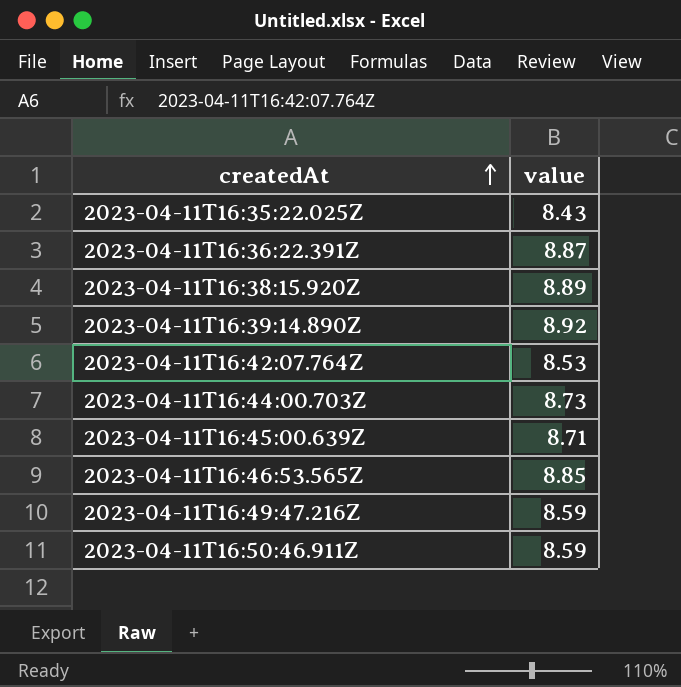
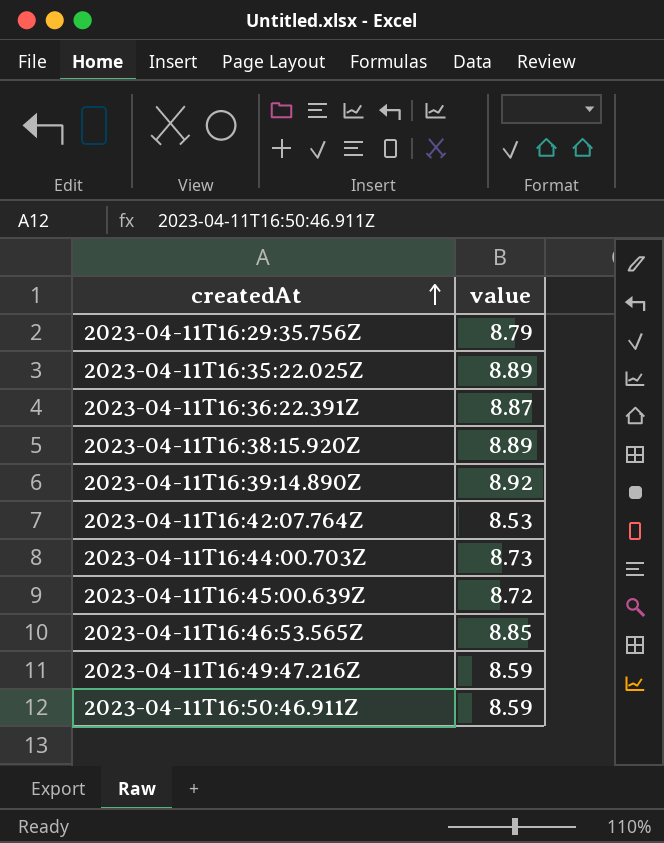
row 2023-04-11T16:29:35.756Z: none -> 8.79
2023-04-11T16:35:22.025Z | value: 8.43 -> 8.89
2023-04-11T16:45:00.639Z | value: 8.71 -> 8.72

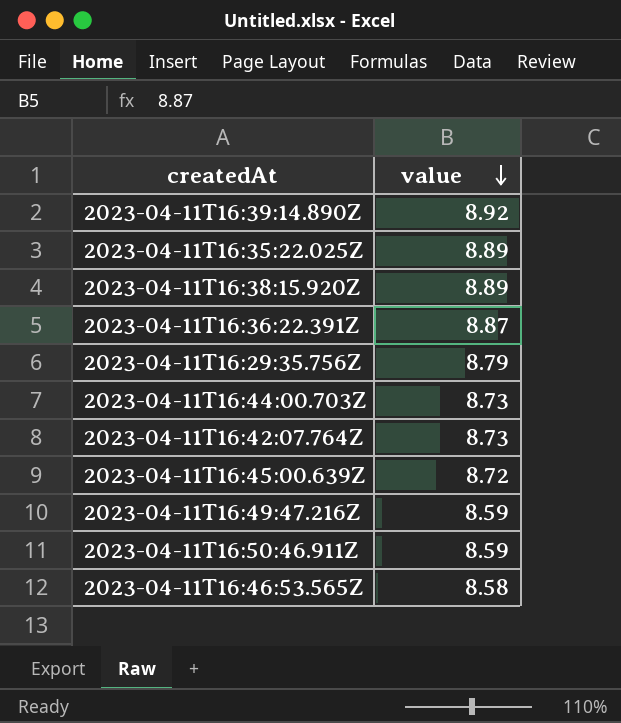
row order: createdAt ascending -> value descending
2023-04-11T16:42:07.764Z | value: 8.53 -> 8.73
2023-04-11T16:46:53.565Z | value: 8.85 -> 8.58

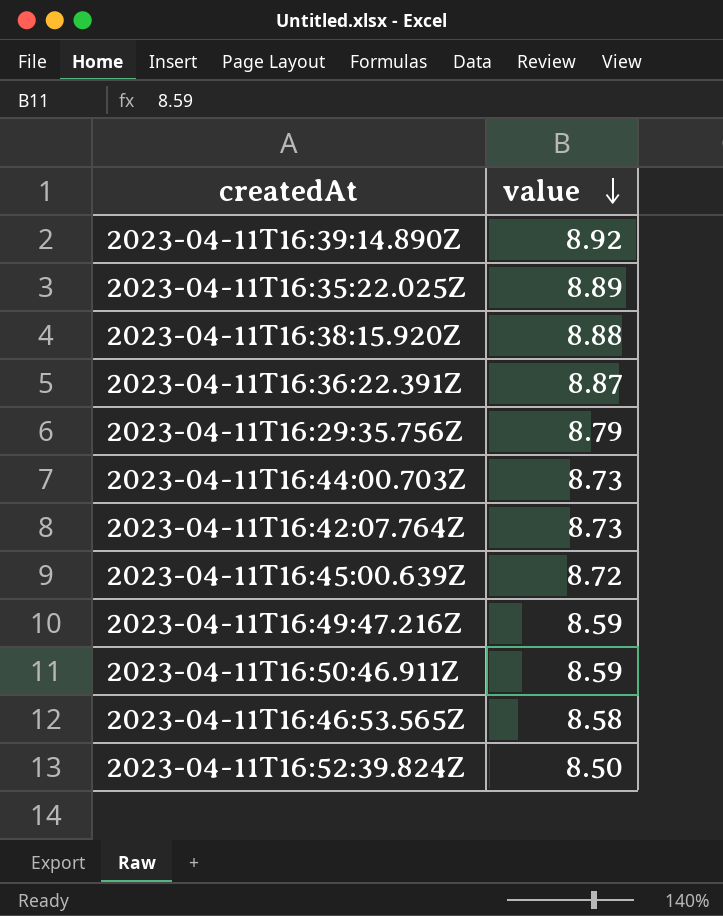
2023-04-11T16:38:15.920Z | value: 8.89 -> 8.88
row 2023-04-11T16:52:39.824Z: none -> 8.50

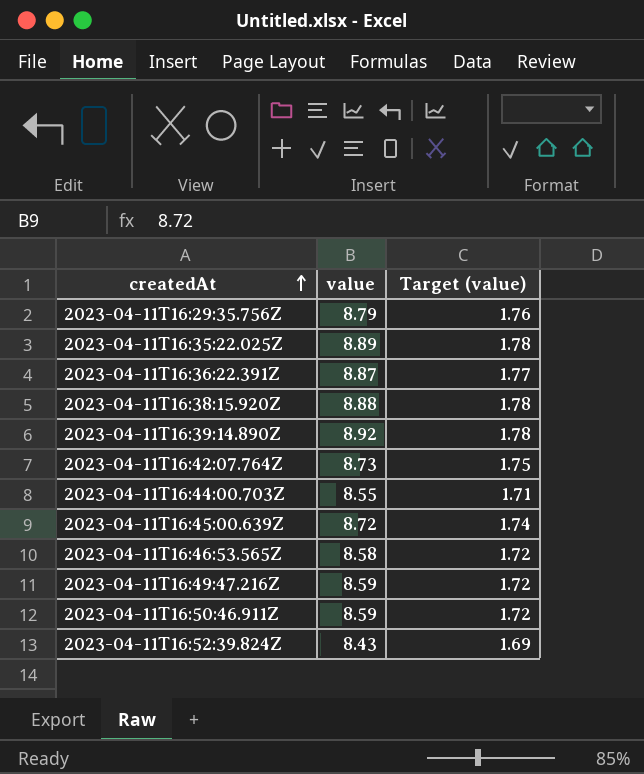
row order: value descending -> createdAt ascending
column Target (value) | formula: none -> [value] * 0.2
2023-04-11T16:44:00.703Z | value: 8.73 -> 8.55
2023-04-11T16:52:39.824Z | value: 8.50 -> 8.43

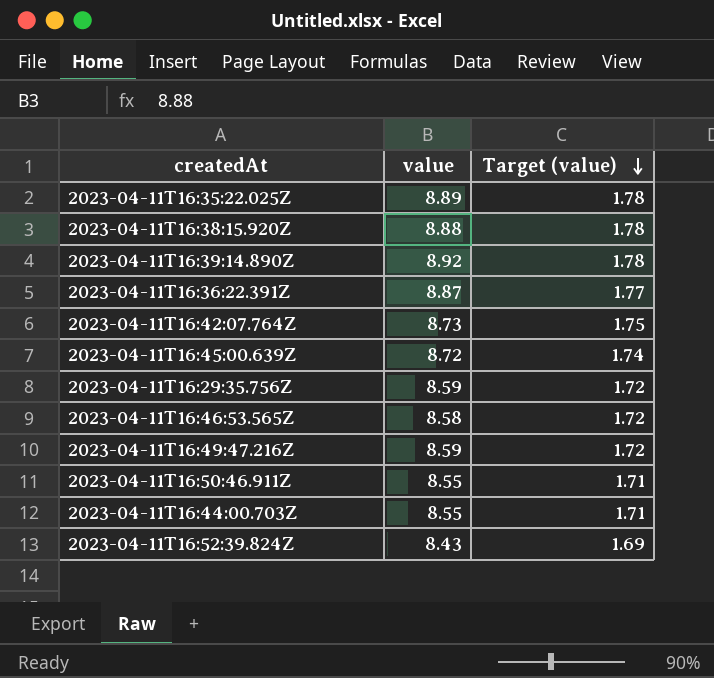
row order: createdAt ascending -> Target (value) descending
2023-04-11T16:29:35.756Z | value: 8.79 -> 8.59
2023-04-11T16:29:35.756Z | Target (value): 1.76 -> 1.72
2023-04-11T16:50:46.911Z | value: 8.59 -> 8.55
2023-04-11T16:50:46.911Z | Target (value): 1.72 -> 1.71

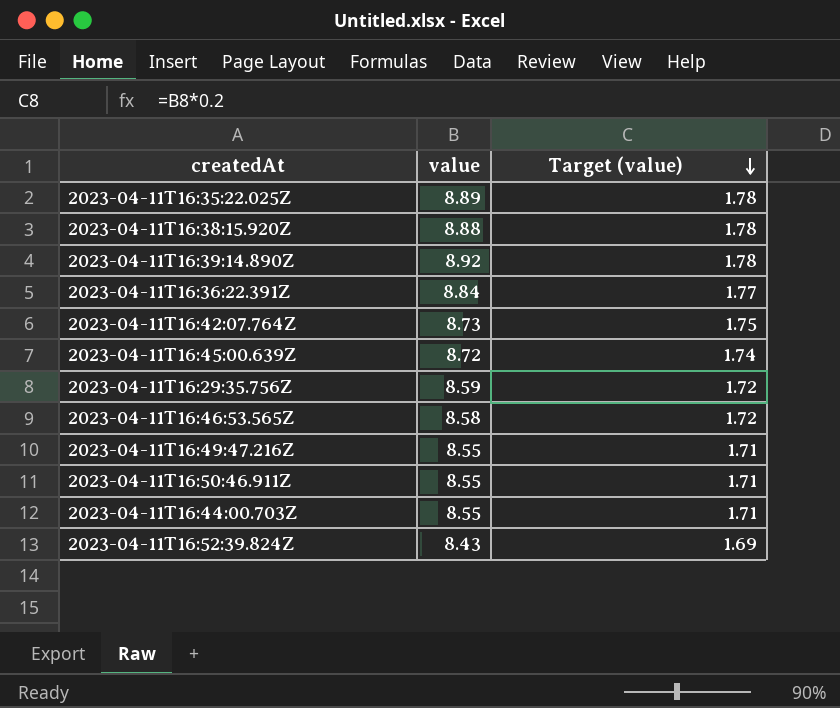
2023-04-11T16:36:22.391Z | value: 8.87 -> 8.84
2023-04-11T16:49:47.216Z | value: 8.59 -> 8.55
2023-04-11T16:49:47.216Z | Target (value): 1.72 -> 1.71

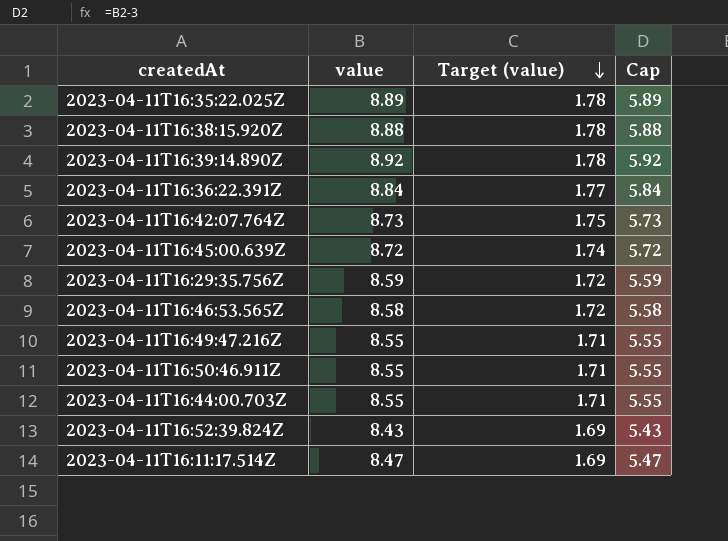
column Cap | formula: none -> [value] - 3
row 2023-04-11T16:11:17.514Z: none -> 8.47 | 1.69 | 5.47

